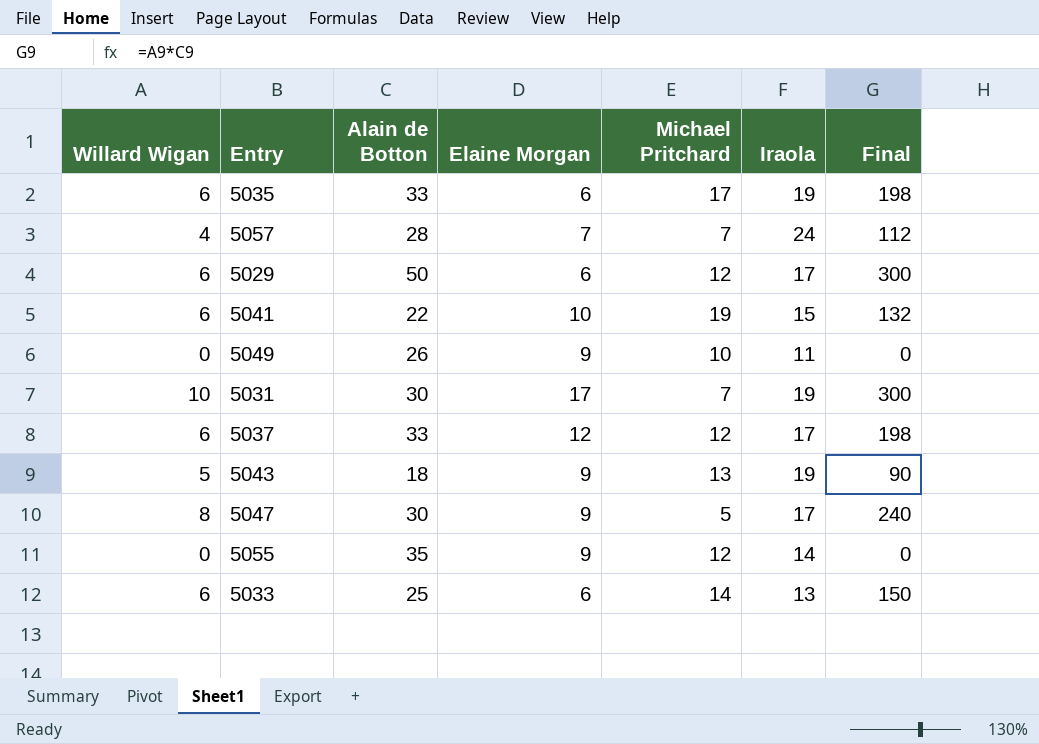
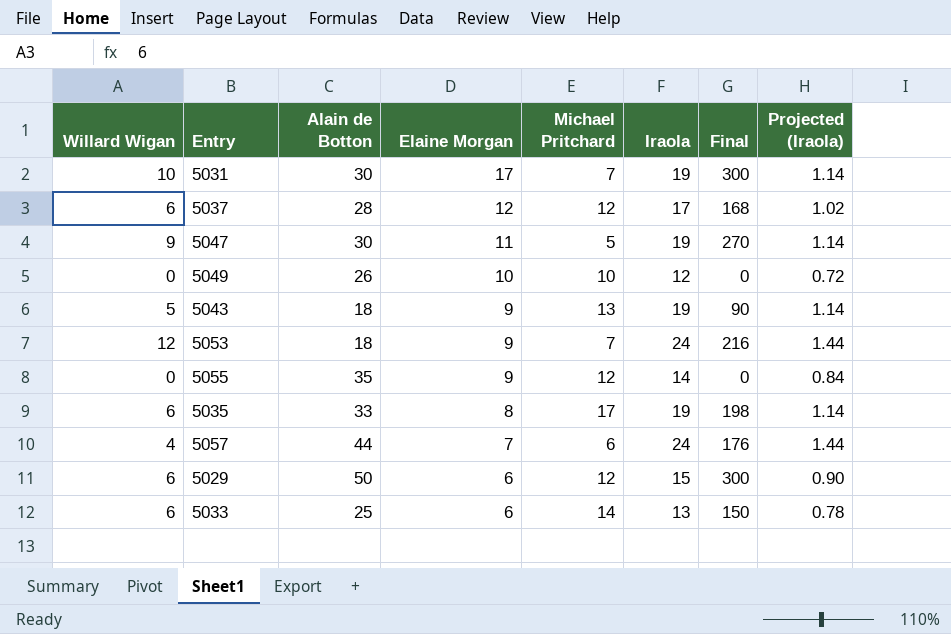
row order: none -> Elaine Morgan descending
column Projected (Iraola) | formula: none -> [Iraola] * 0.06
row 5041: 6 | 22 | 10 | 19 | 15 | 132 -> none
5037 | Alain de Botton: 33 -> 28
5037 | Final: 198 -> 168
5047 | Willard Wigan: 8 -> 9
5047 | Elaine Morgan: 9 -> 11
5047 | Iraola: 17 -> 19
5047 | Final: 240 -> 270
5049 | Elaine Morgan: 9 -> 10
5049 | Iraola: 11 -> 12
row 5053: none -> 12 | 18 | 9 | 7 | 24 | 216 | 1.44
5035 | Elaine Morgan: 6 -> 8
5057 | Alain de Botton: 28 -> 44
5057 | Michael Pritchard: 7 -> 6
5057 | Final: 112 -> 176
5029 | Iraola: 17 -> 15

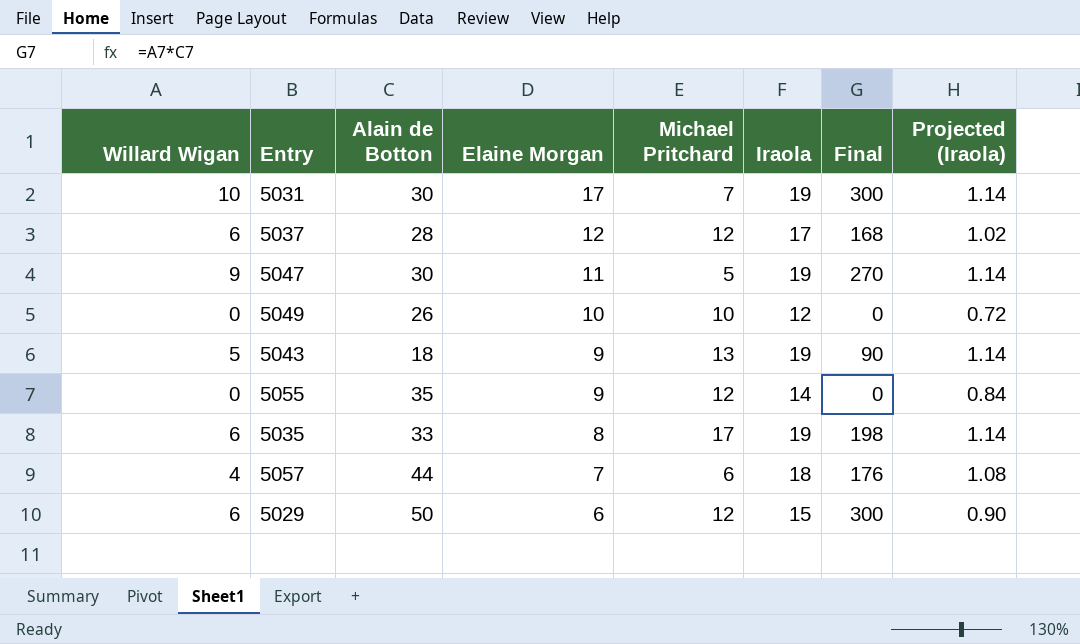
row 5053: 12 | 18 | 9 | 7 | 24 | 216 | 1.44 -> none
row 5033: 6 | 25 | 6 | 14 | 13 | 150 | 0.78 -> none
5057 | Iraola: 24 -> 18
5057 | Projected (Iraola): 1.44 -> 1.08

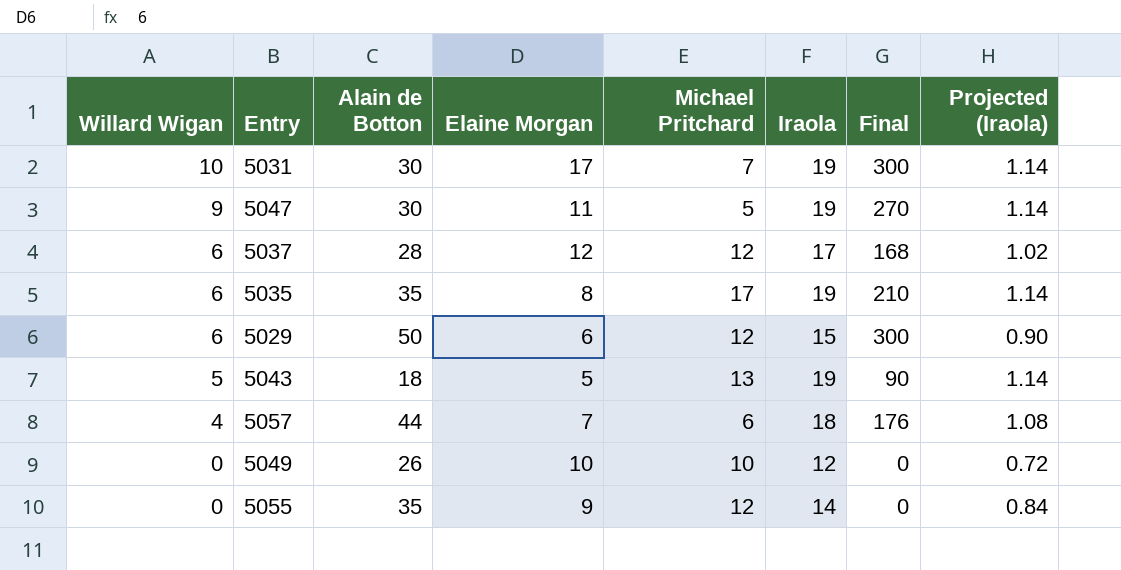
row order: Elaine Morgan descending -> Willard Wigan descending
5035 | Alain de Botton: 33 -> 35
5035 | Final: 198 -> 210
5043 | Elaine Morgan: 9 -> 5

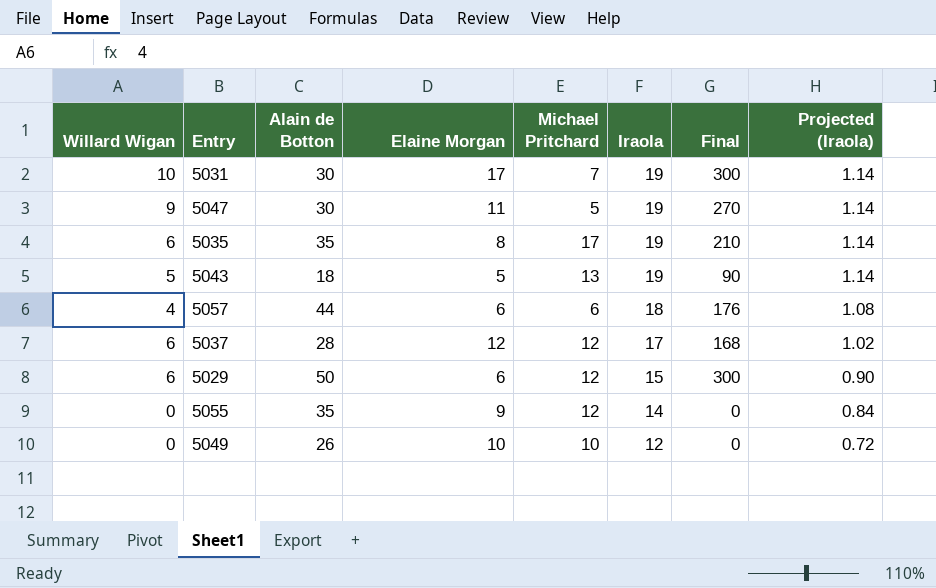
row order: Willard Wigan descending -> Iraola descending
5057 | Elaine Morgan: 7 -> 6

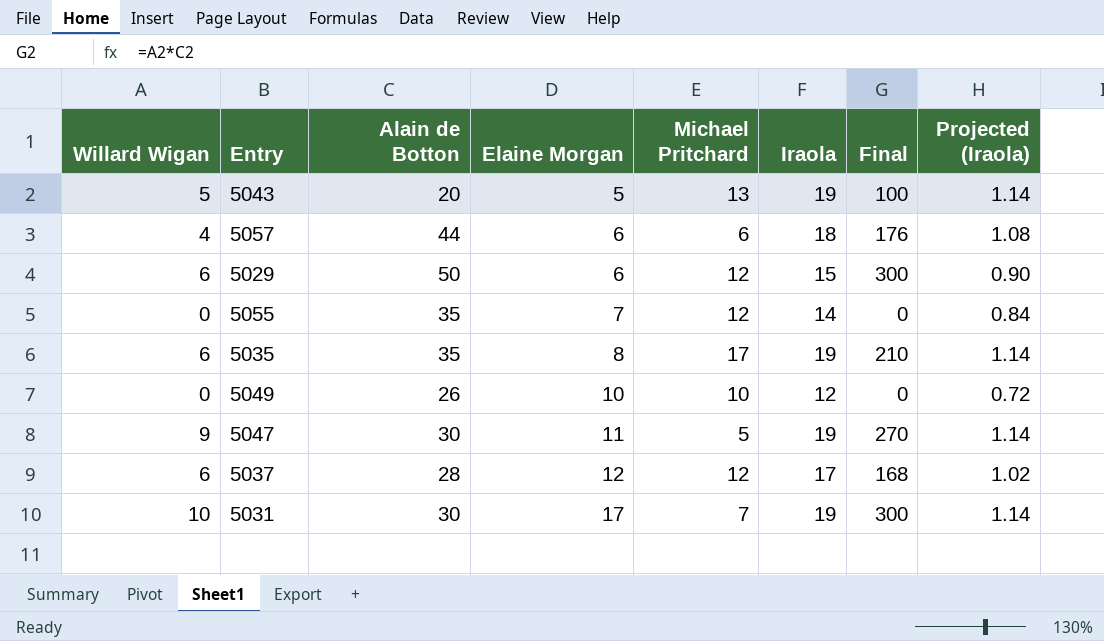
row order: Iraola descending -> Elaine Morgan ascending
5043 | Alain de Botton: 18 -> 20
5043 | Final: 90 -> 100
5055 | Elaine Morgan: 9 -> 7

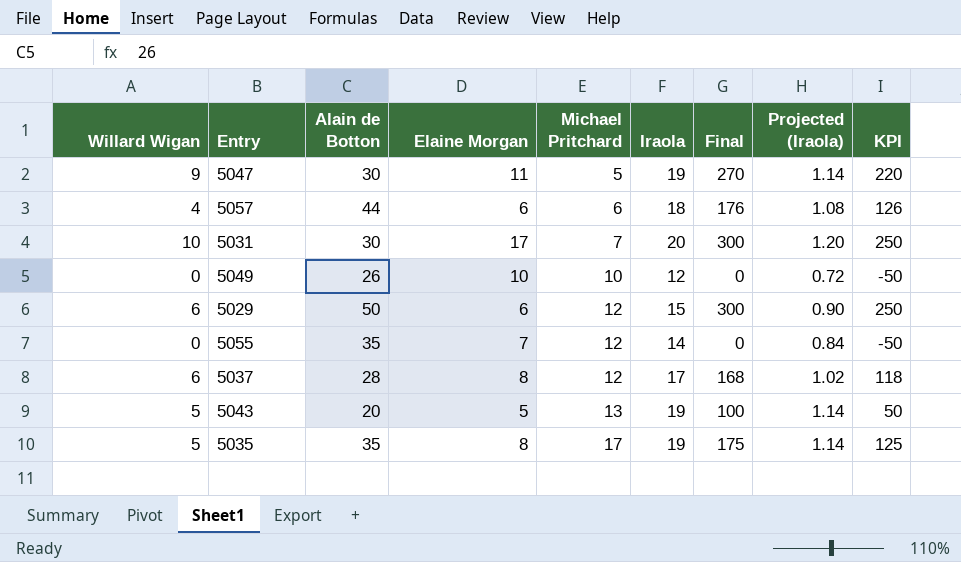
row order: Elaine Morgan ascending -> Michael Pritchard ascending
column KPI | formula: none -> [Final] - 50
5031 | Iraola: 19 -> 20
5031 | Projected (Iraola): 1.14 -> 1.20
5037 | Elaine Morgan: 12 -> 8
5035 | Willard Wigan: 6 -> 5
5035 | Final: 210 -> 175

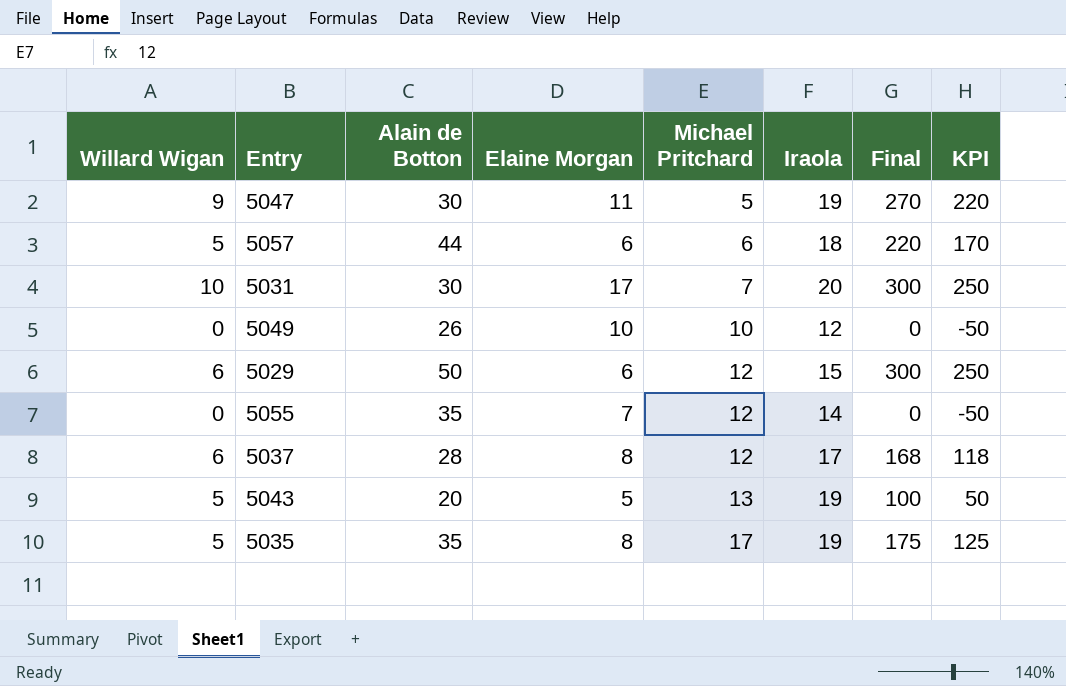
column Projected (Iraola) | formula: [Iraola] * 0.06 -> none
5057 | Willard Wigan: 4 -> 5
5057 | Final: 176 -> 220
5057 | KPI: 126 -> 170

